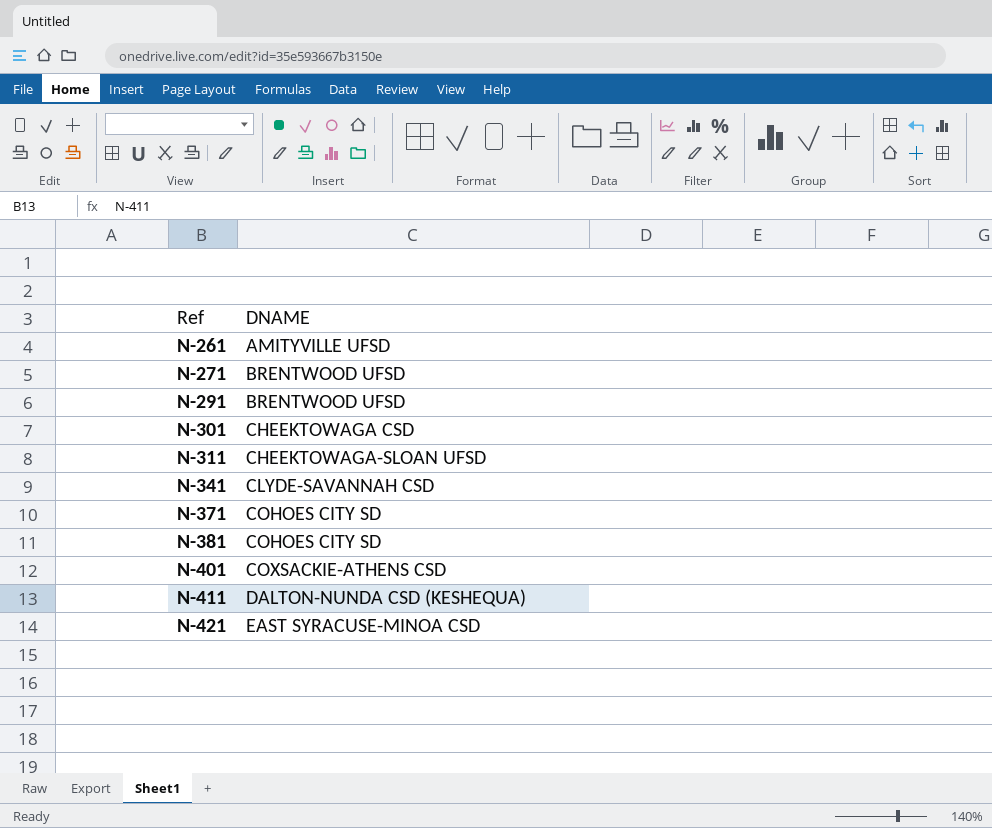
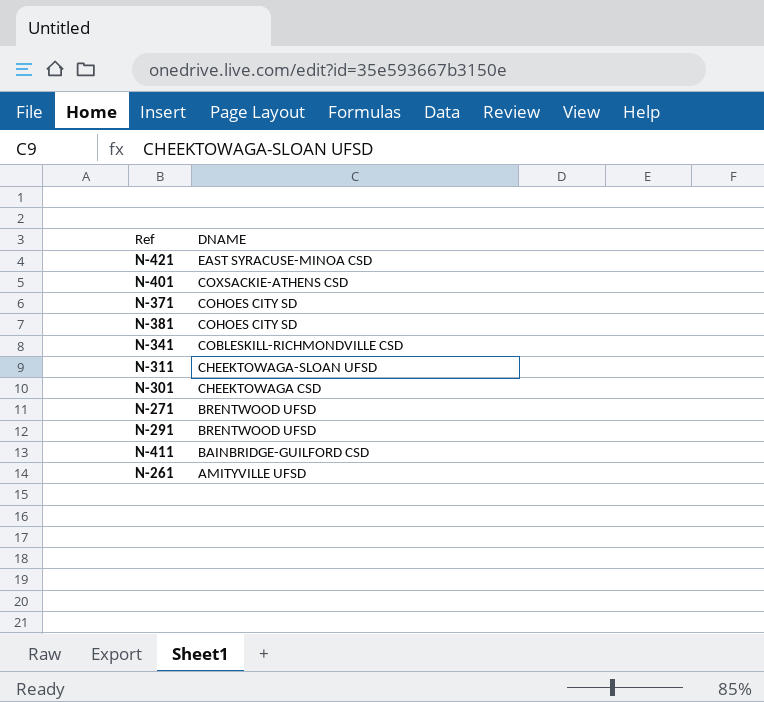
row order: Ref ascending -> DNAME descending
N-341 | DNAME: CLYDE-SAVANNAH CSD -> COBLESKILL-RICHMONDVILLE CSD
N-411 | DNAME: DALTON-NUNDA CSD (KESHEQUA) -> BAINBRIDGE-GUILFORD CSD

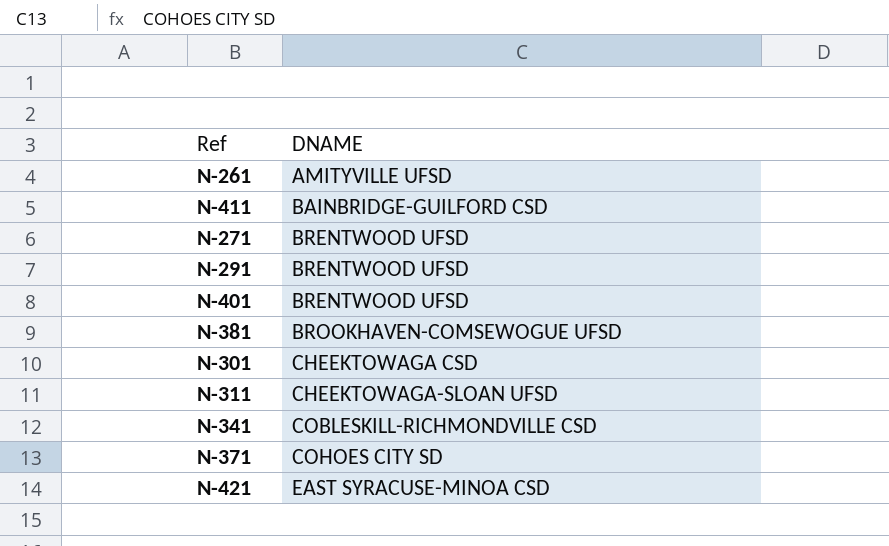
row order: DNAME descending -> DNAME ascending
N-401 | DNAME: COXSACKIE-ATHENS CSD -> BRENTWOOD UFSD
N-381 | DNAME: COHOES CITY SD -> BROOKHAVEN-COMSEWOGUE UFSD

